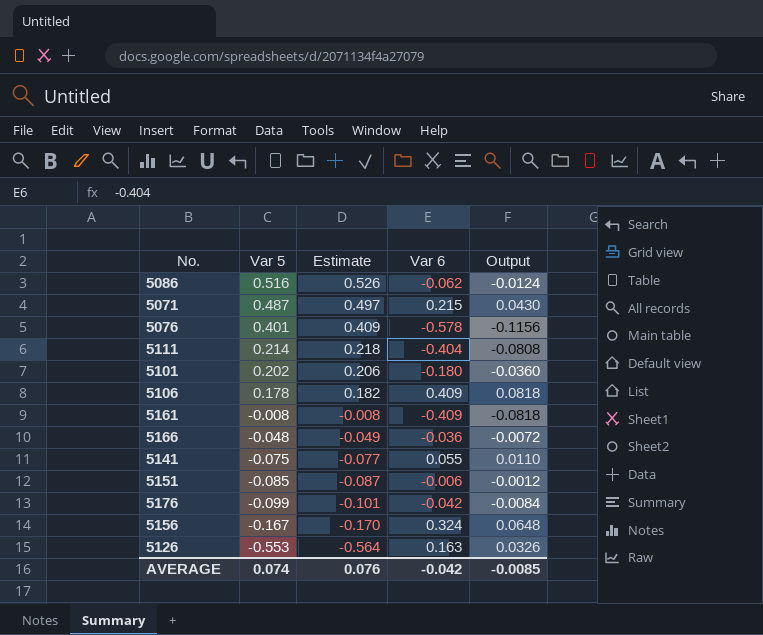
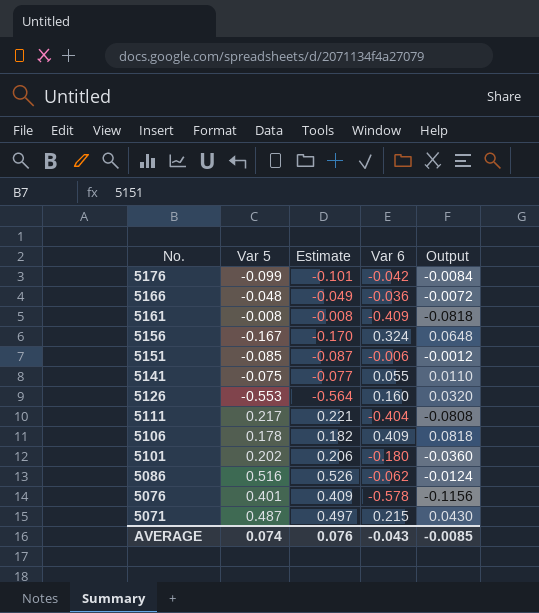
row order: Var 5 descending -> No. descending
5126 | Var 6: 0.163 -> 0.160
5126 | Output: 0.0326 -> 0.0320
5111 | Var 5: 0.214 -> 0.217
5111 | Estimate: 0.218 -> 0.221
AVERAGE | Var 6: -0.042 -> -0.043

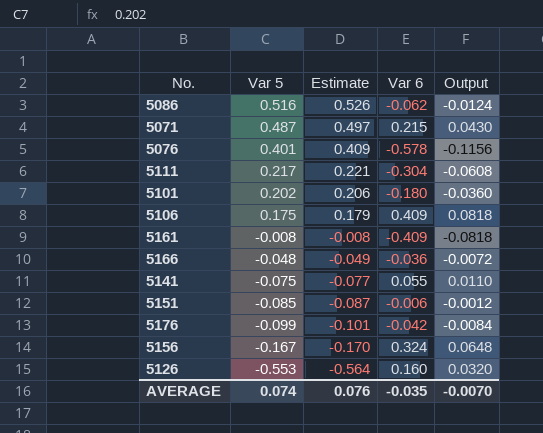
row order: No. descending -> Var 5 descending
5111 | Var 6: -0.404 -> -0.304
5111 | Output: -0.0808 -> -0.0608
5106 | Var 5: 0.178 -> 0.175
5106 | Estimate: 0.182 -> 0.179
AVERAGE | Var 6: -0.043 -> -0.035
AVERAGE | Output: -0.0085 -> -0.0070

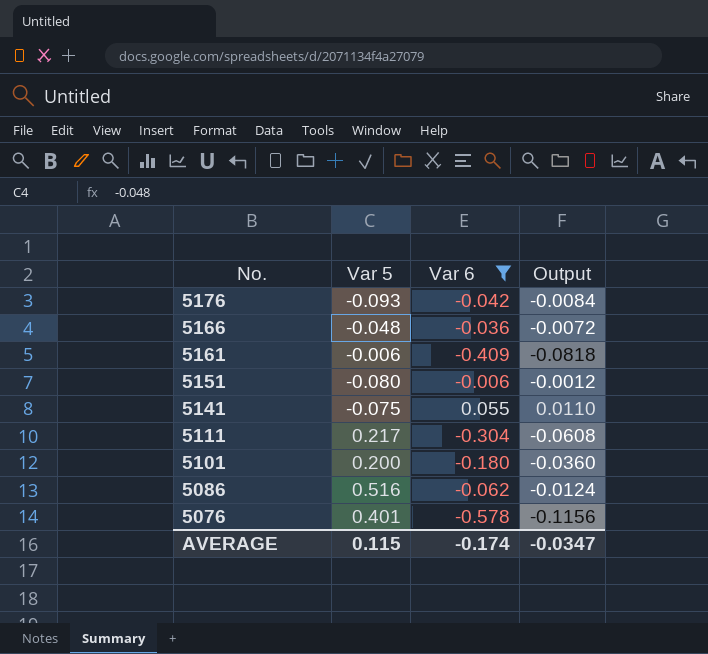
filter: none -> Var 6 <= 0.055
row order: Var 5 descending -> No. descending
column Estimate | formula: [Var 5] * 1.02 -> none
5176 | Var 5: -0.099 -> -0.093
5161 | Var 5: -0.008 -> -0.006
5151 | Var 5: -0.085 -> -0.080
5101 | Var 5: 0.202 -> 0.200
AVERAGE | Var 5: 0.074 -> 0.115
AVERAGE | Var 6: -0.035 -> -0.174
AVERAGE | Output: -0.0070 -> -0.0347

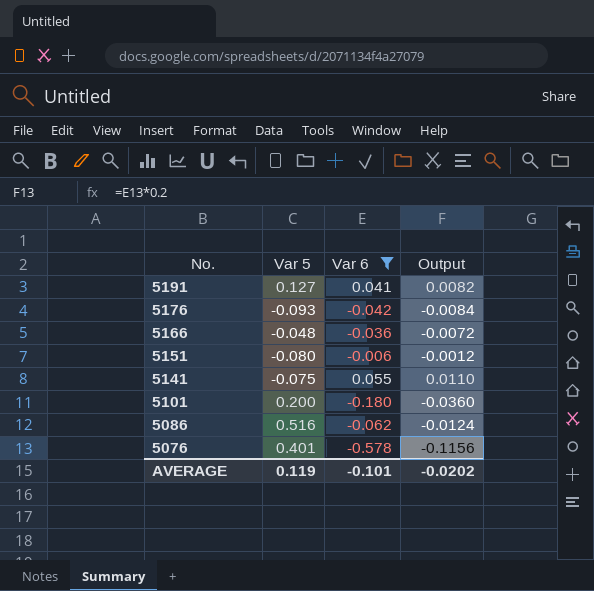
row 5161: -0.006 | -0.409 | -0.0818 -> none
row 5111: 0.217 | -0.304 | -0.0608 -> none
row 5191: none -> 0.127 | 0.041 | 0.0082
AVERAGE | Var 5: 0.115 -> 0.119
AVERAGE | Var 6: -0.174 -> -0.101
AVERAGE | Output: -0.0347 -> -0.0202

